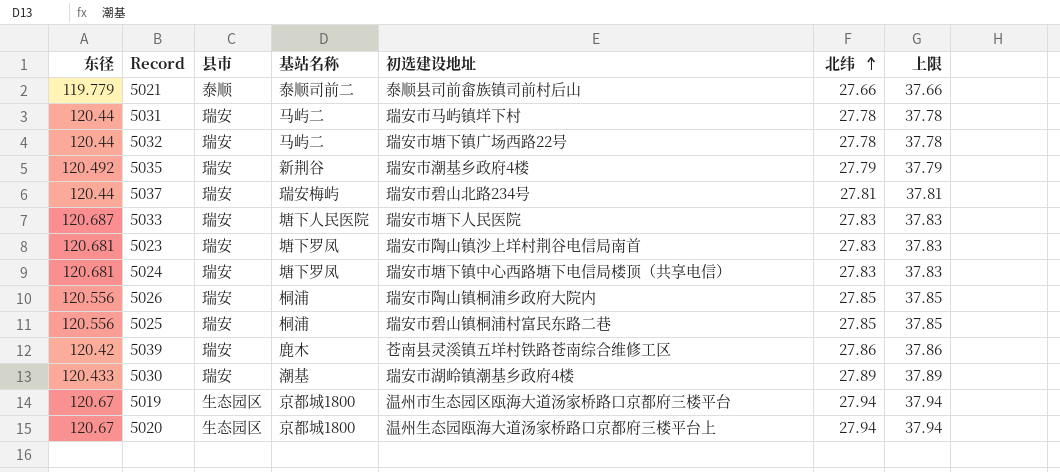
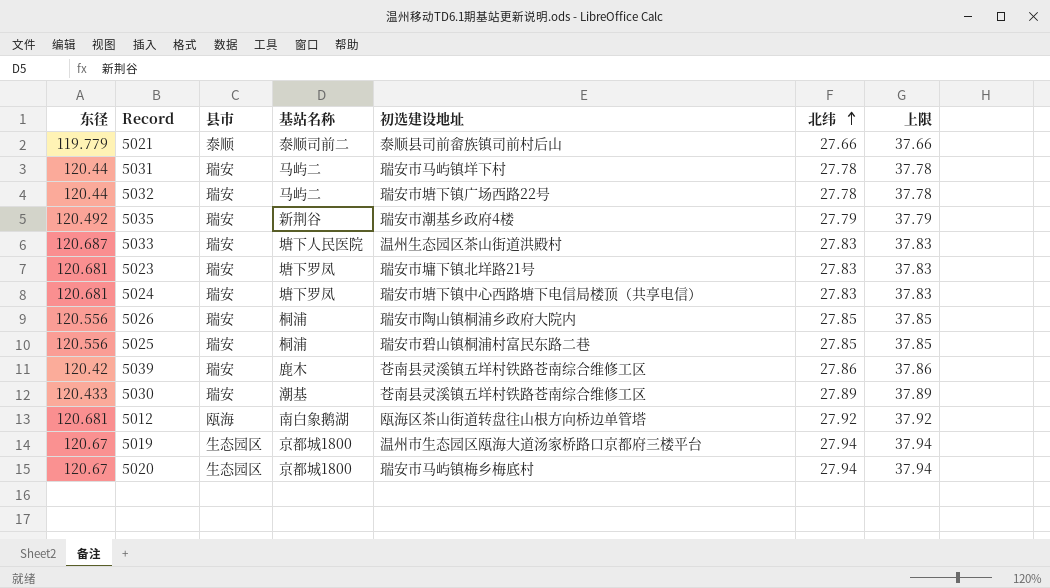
row 5037: 120.44 | 瑞安 | 瑞安梅屿 | 瑞安市碧山北路234号 | 27.81 | 37.81 -> none
5033 | 初选建设地址: 瑞安市塘下人民医院 -> 温州生态园区茶山街道洪殿村
5023 | 初选建设地址: 瑞安市陶山镇沙上垟村荆谷电信局南首 -> 瑞安市墉下镇北垟路21号
5030 | 初选建设地址: 瑞安市湖岭镇潮基乡政府4楼 -> 苍南县灵溪镇五垟村铁路苍南综合维修工区
row 5012: none -> 120.681 | 瓯海 | 南白象鹅湖 | 瓯海区茶山街道转盘往山根方向桥边单管塔 | 27.92 | 37.92
5020 | 初选建设地址: 温州生态园瓯海大道汤家桥路口京都府三楼平台上 -> 瑞安市马屿镇梅乡梅底村

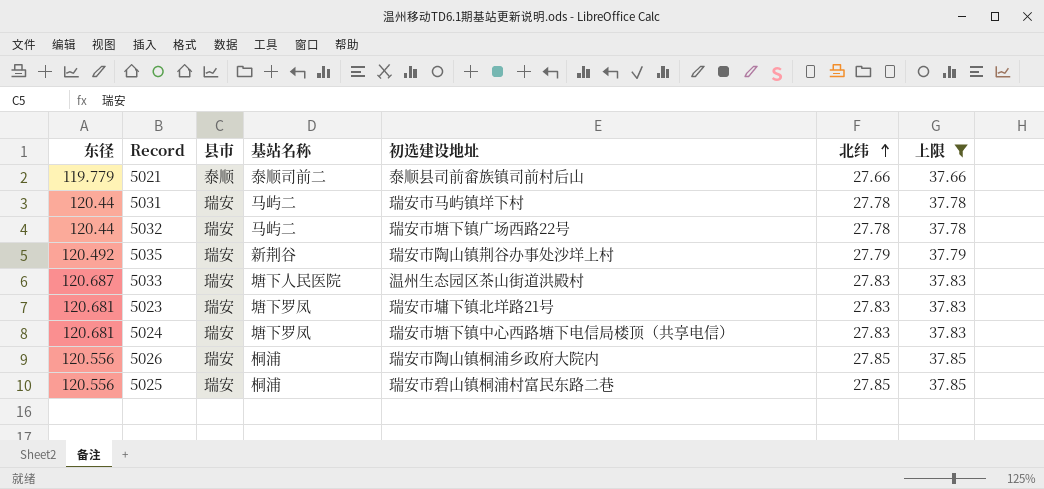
filter: none -> 上限 <= 37.85
5035 | 初选建设地址: 瑞安市潮基乡政府4楼 -> 瑞安市陶山镇荆谷办事处沙垟上村

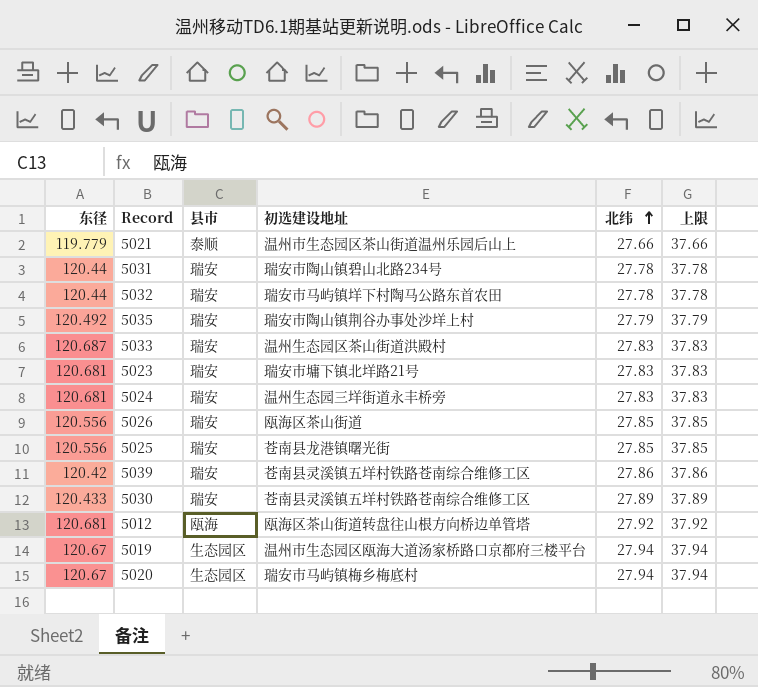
filter: 上限 <= 37.85 -> none
column 基站名称 | position: 4 -> none
5021 | 初选建设地址: 泰顺县司前畲族镇司前村后山 -> 温州市生态园区茶山街道温州乐园后山上
5031 | 初选建设地址: 瑞安市马屿镇垟下村 -> 瑞安市陶山镇碧山北路234号
5032 | 初选建设地址: 瑞安市塘下镇广场西路22号 -> 瑞安市马屿镇垟下村陶马公路东首农田
5024 | 初选建设地址: 瑞安市塘下镇中心西路塘下电信局楼顶（共享电信） -> 温州生态园三垟街道永丰桥旁
5026 | 初选建设地址: 瑞安市陶山镇桐浦乡政府大院内 -> 瓯海区茶山街道
5025 | 初选建设地址: 瑞安市碧山镇桐浦村富民东路二巷 -> 苍南县龙港镇曙光街

